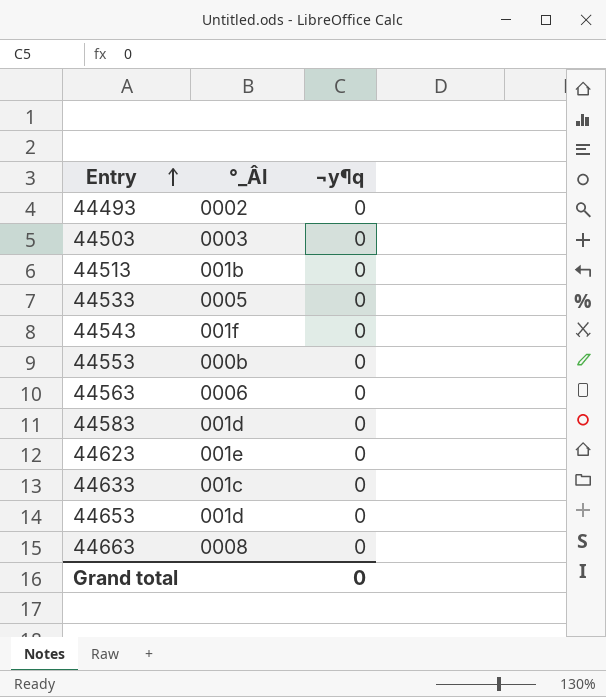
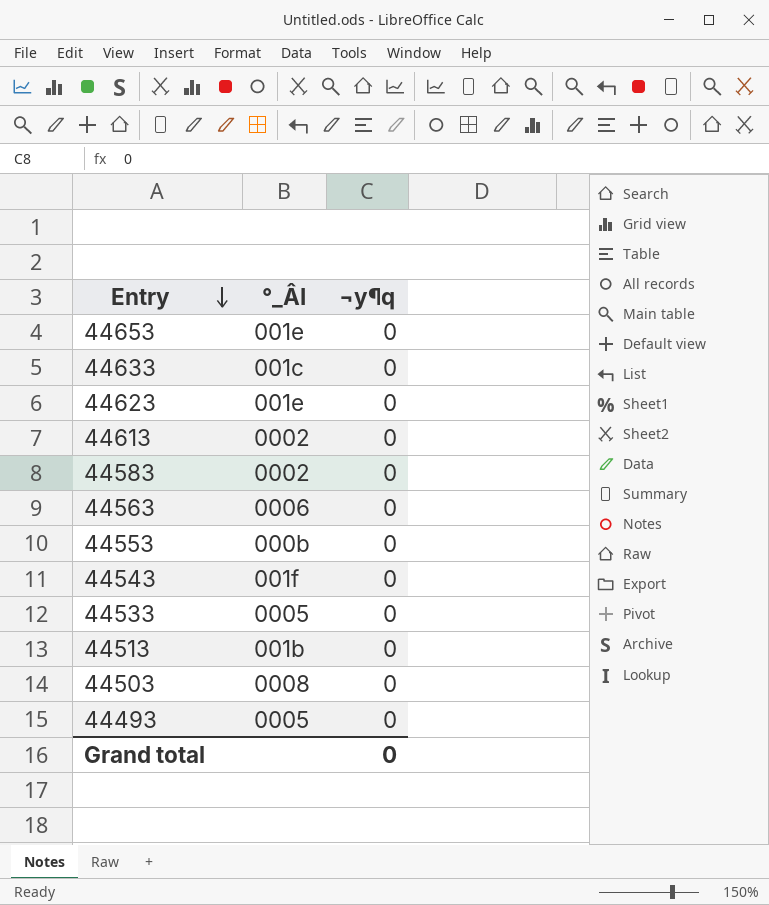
row order: Entry ascending -> Entry descending
row 44663: 0008 | 0 -> none
44653 | °_ÂI: 001d -> 001e
row 44613: none -> 0002 | 0
44583 | °_ÂI: 001d -> 0002
44503 | °_ÂI: 0003 -> 0008
44493 | °_ÂI: 0002 -> 0005

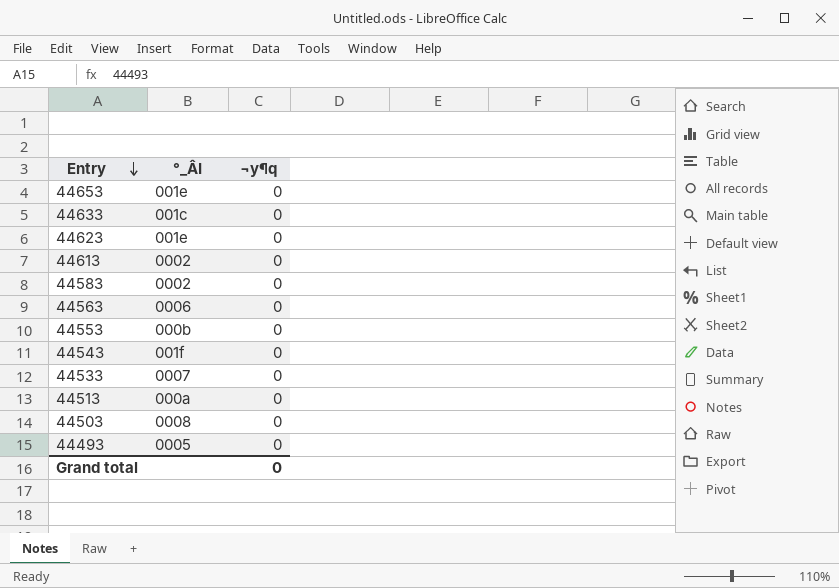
44533 | °_ÂI: 0005 -> 0007
44513 | °_ÂI: 001b -> 000a

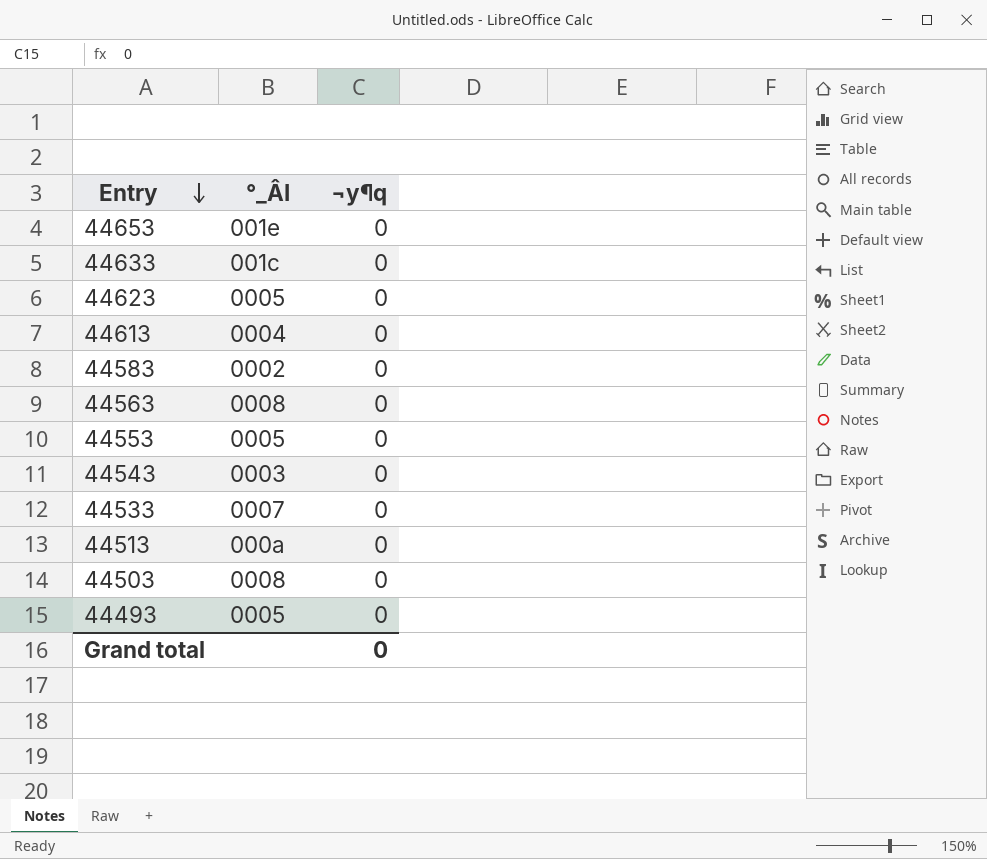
44623 | °_ÂI: 001e -> 0005
44613 | °_ÂI: 0002 -> 0004
44563 | °_ÂI: 0006 -> 0008
44553 | °_ÂI: 000b -> 0005
44543 | °_ÂI: 001f -> 0003

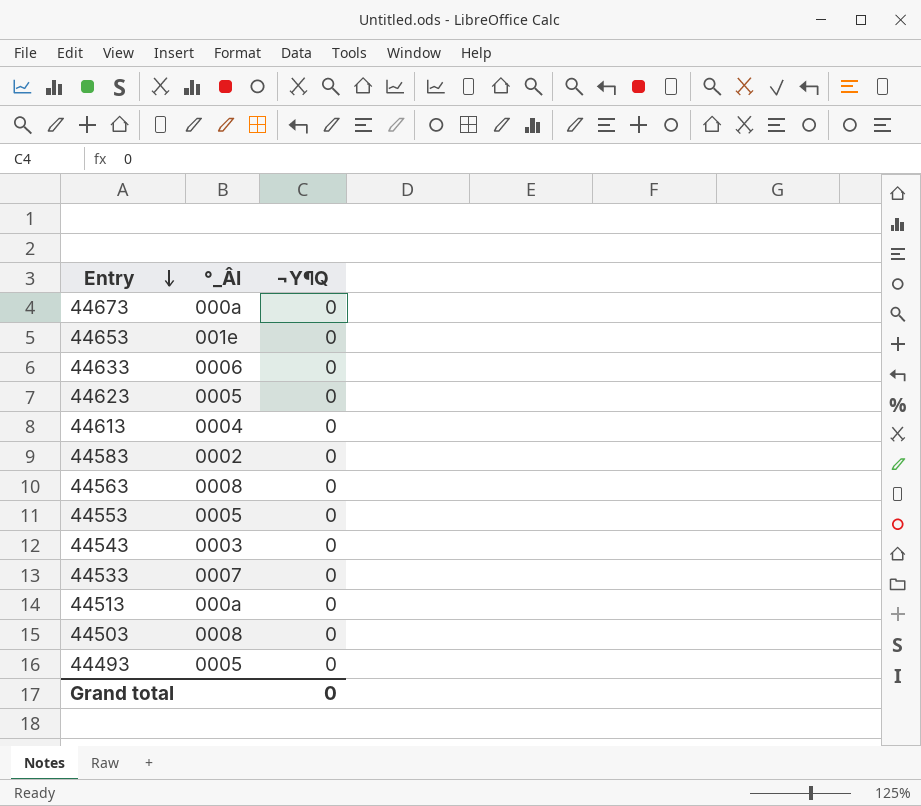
column name: ¬y¶q -> ¬Y¶Q
row 44673: none -> 000a | 0
44633 | °_ÂI: 001c -> 0006

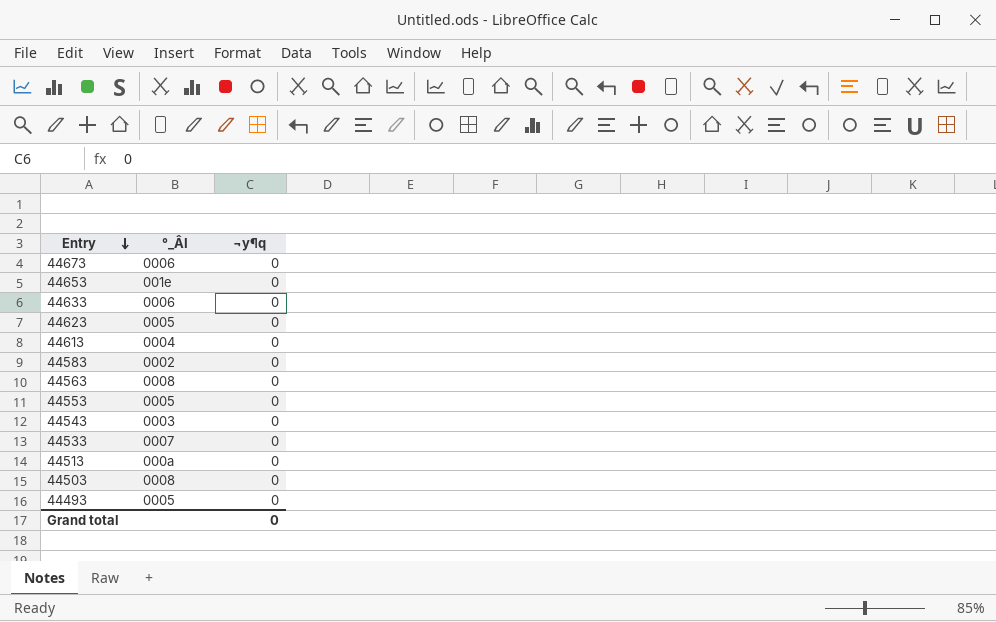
column name: ¬Y¶Q -> ¬y¶q
44673 | °_ÂI: 000a -> 0006

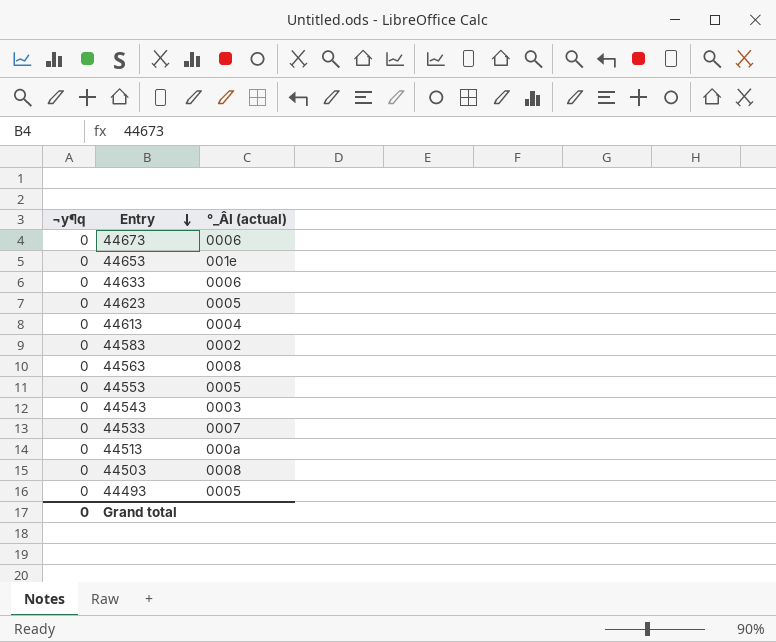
column ¬y¶q | position: 3 -> 1
column name: °_ÂI -> °_ÂI (actual)

